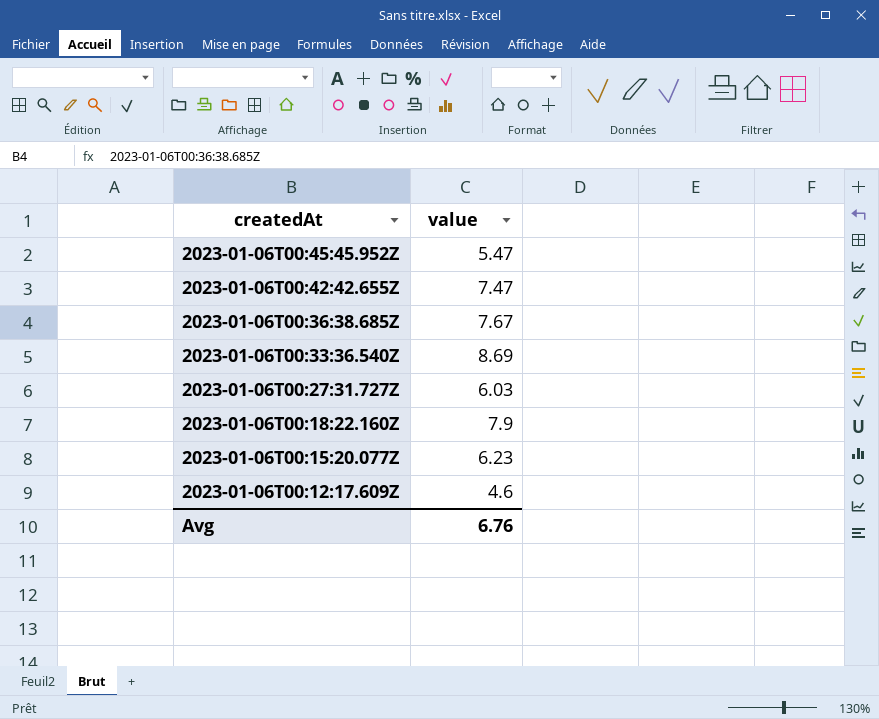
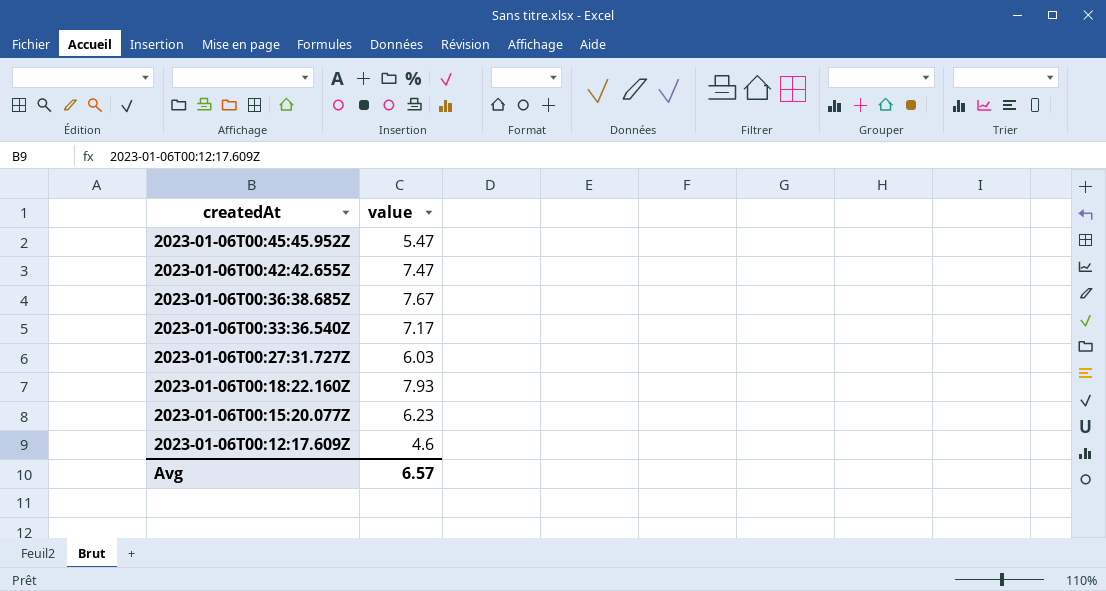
2023-01-06T00:33:36.540Z | value: 8.69 -> 7.17
2023-01-06T00:18:22.160Z | value: 7.9 -> 7.93
Avg | value: 6.76 -> 6.57

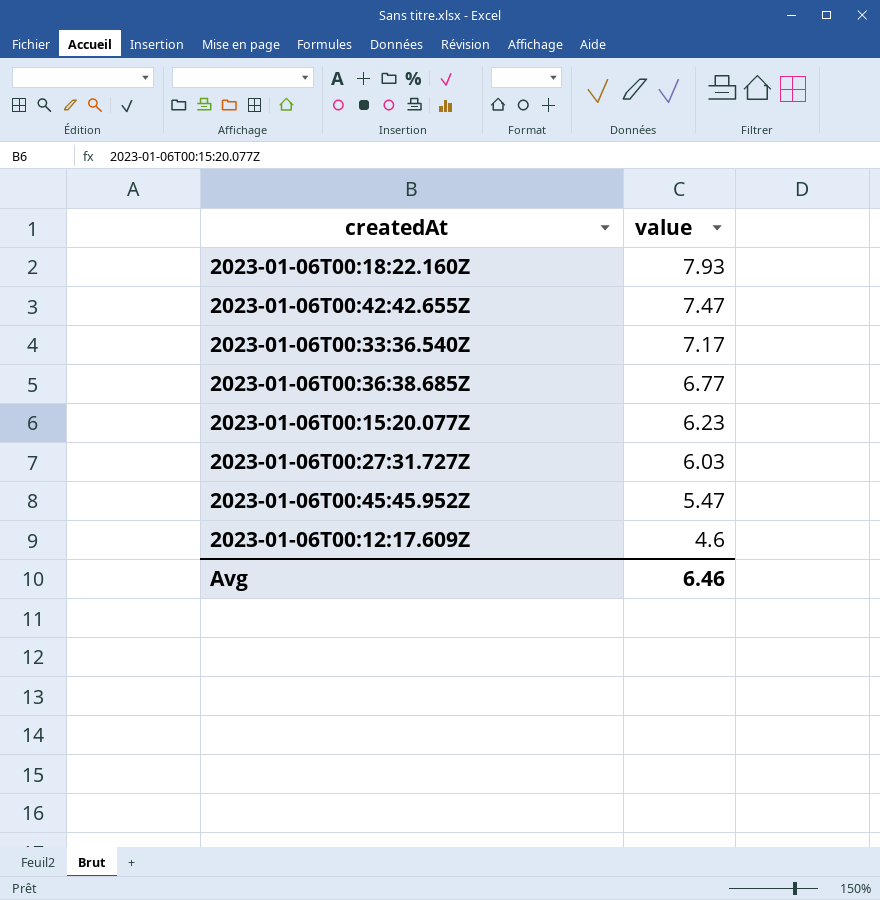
row order: createdAt descending -> value descending
2023-01-06T00:36:38.685Z | value: 7.67 -> 6.77
Avg | value: 6.57 -> 6.46

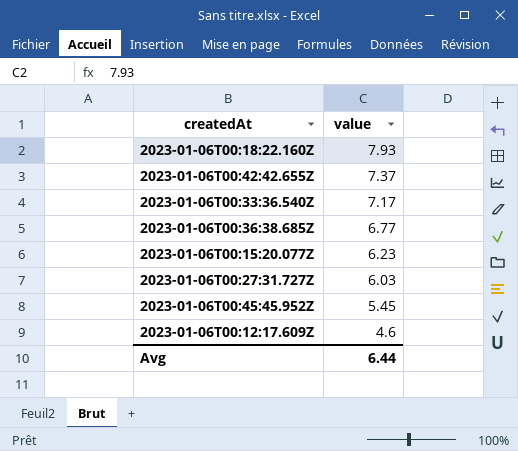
2023-01-06T00:42:42.655Z | value: 7.47 -> 7.37
2023-01-06T00:45:45.952Z | value: 5.47 -> 5.45
Avg | value: 6.46 -> 6.44

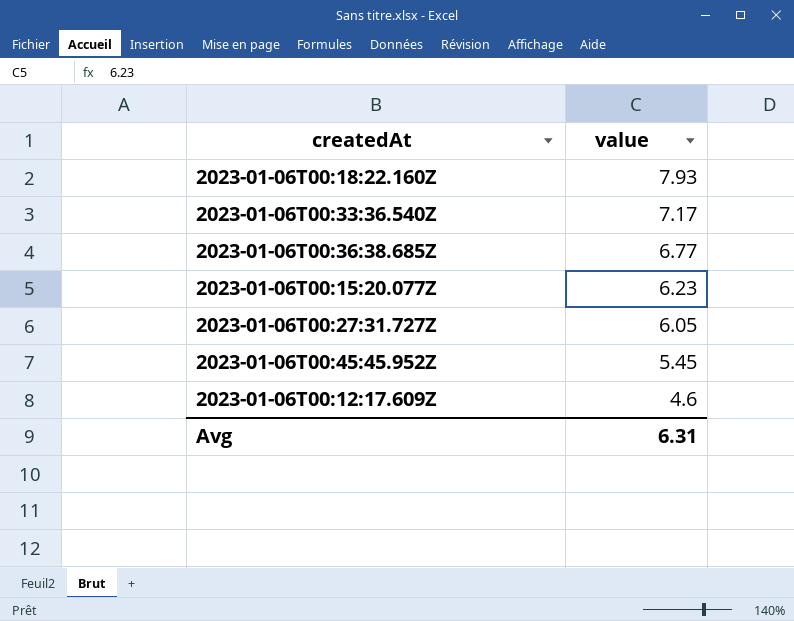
row 2023-01-06T00:42:42.655Z: 7.37 -> none
2023-01-06T00:27:31.727Z | value: 6.03 -> 6.05
Avg | value: 6.44 -> 6.31

